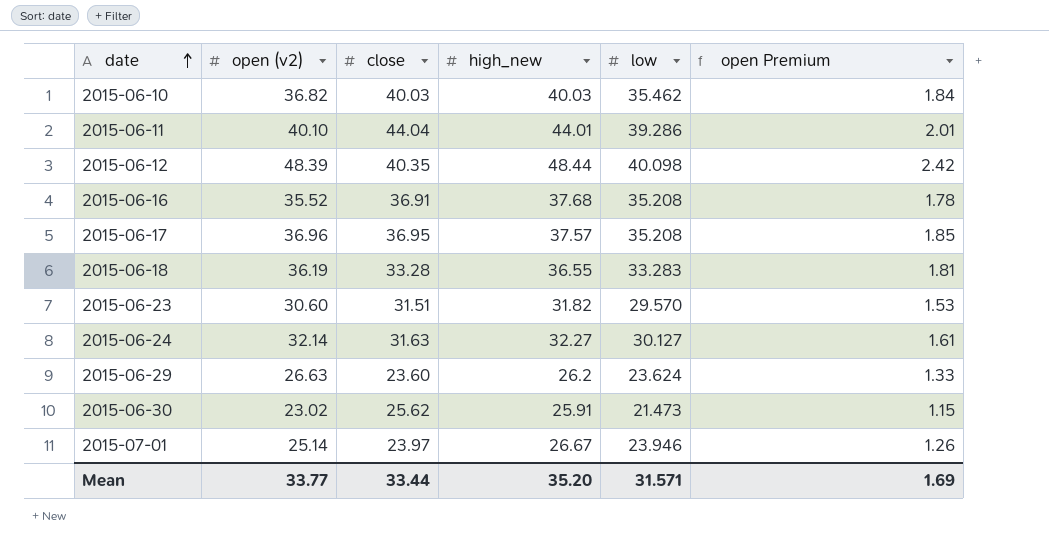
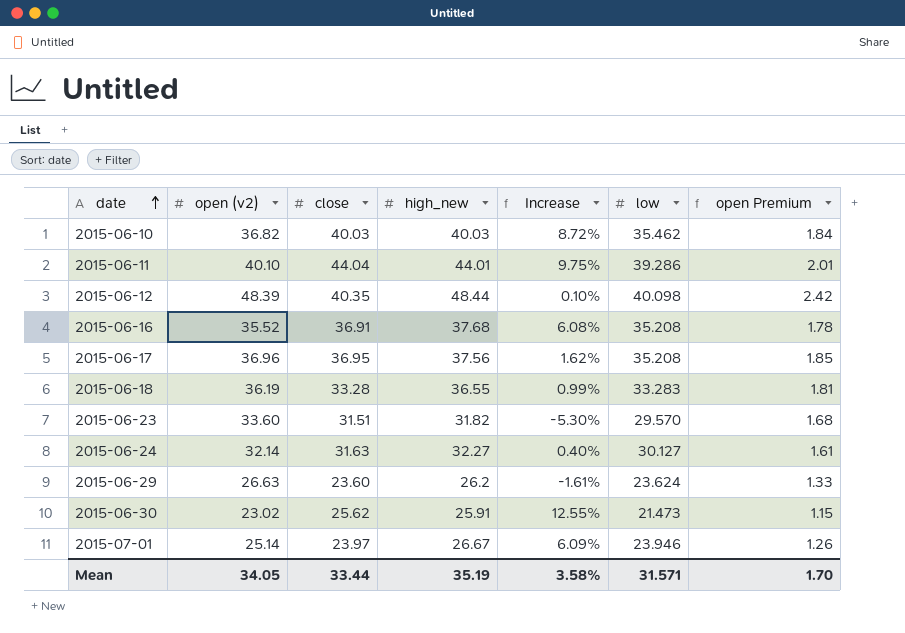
column Increase | formula: none -> ([high_new] - [open (v2)]) / [open (v2)]
2015-06-17 | high_new: 37.57 -> 37.56
2015-06-23 | open (v2): 30.60 -> 33.60
2015-06-23 | open Premium: 1.53 -> 1.68
Mean | open (v2): 33.77 -> 34.05
Mean | high_new: 35.20 -> 35.19
Mean | open Premium: 1.69 -> 1.70

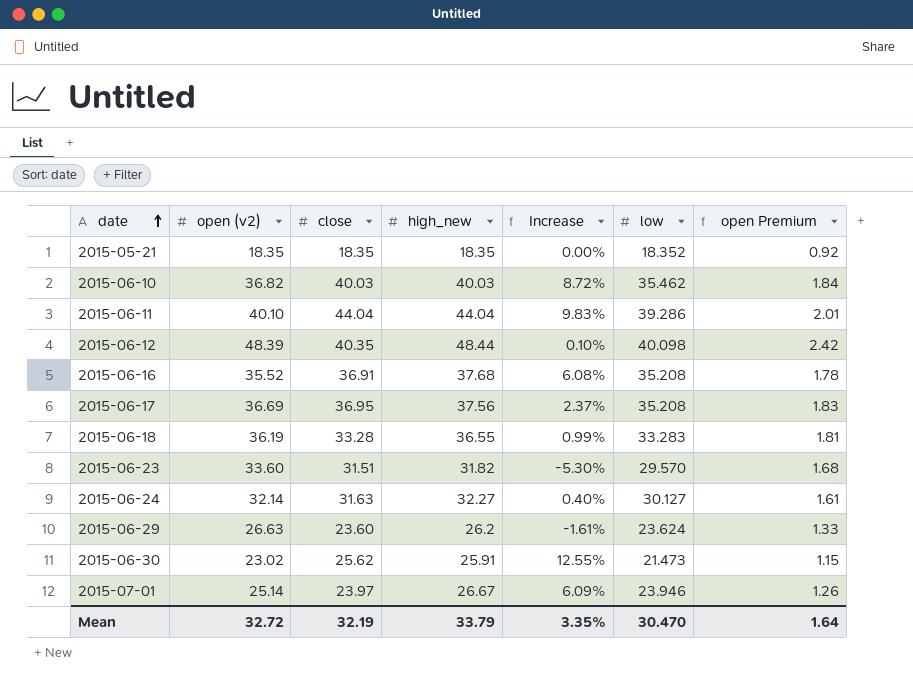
row 2015-05-21: none -> 18.35 | 18.35 | 18.35 | 0.00% | 18.352 | 0.92
2015-06-11 | high_new: 44.01 -> 44.04
2015-06-11 | Increase: 9.75% -> 9.83%
2015-06-17 | open (v2): 36.96 -> 36.69
2015-06-17 | Increase: 1.62% -> 2.37%
2015-06-17 | open Premium: 1.85 -> 1.83
Mean | open (v2): 34.05 -> 32.72
Mean | close: 33.44 -> 32.19
Mean | high_new: 35.19 -> 33.79
Mean | Increase: 3.58% -> 3.35%
Mean | low: 31.571 -> 30.470
Mean | open Premium: 1.70 -> 1.64

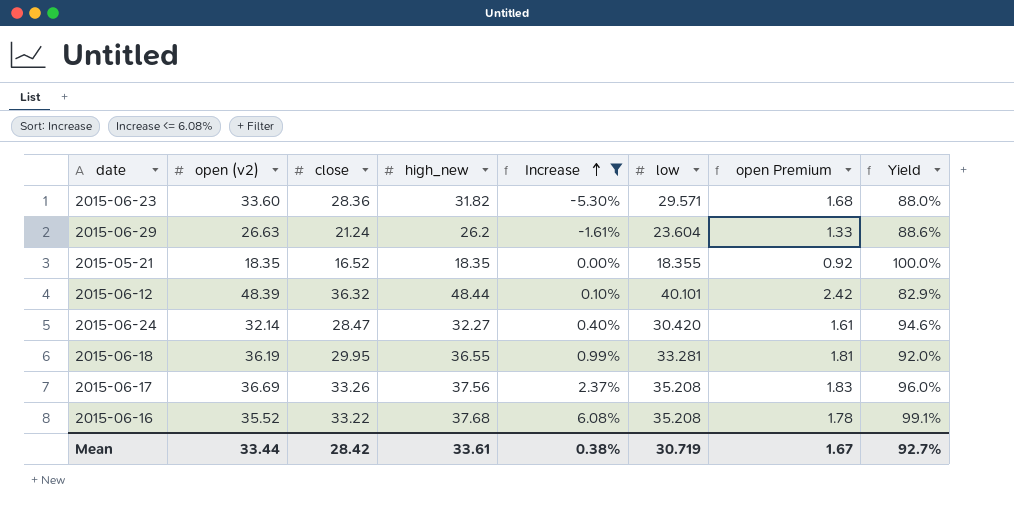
filter: none -> Increase <= 6.08%
row order: date ascending -> Increase ascending
column Yield | formula: none -> [low] / [open (v2)]
2015-06-23 | close: 31.51 -> 28.36
2015-06-23 | low: 29.570 -> 29.571
2015-06-29 | close: 23.60 -> 21.24
2015-06-29 | low: 23.624 -> 23.604
2015-05-21 | close: 18.35 -> 16.52
2015-05-21 | low: 18.352 -> 18.355
2015-06-12 | close: 40.35 -> 36.32
2015-06-12 | low: 40.098 -> 40.101
2015-06-24 | close: 31.63 -> 28.47
2015-06-24 | low: 30.127 -> 30.420
2015-06-18 | close: 33.28 -> 29.95
2015-06-18 | low: 33.283 -> 33.281
2015-06-17 | close: 36.95 -> 33.26
2015-06-16 | close: 36.91 -> 33.22
Mean | open (v2): 32.72 -> 33.44
Mean | close: 32.19 -> 28.42
Mean | high_new: 33.79 -> 33.61
Mean | Increase: 3.35% -> 0.38%
Mean | low: 30.470 -> 30.719
Mean | open Premium: 1.64 -> 1.67

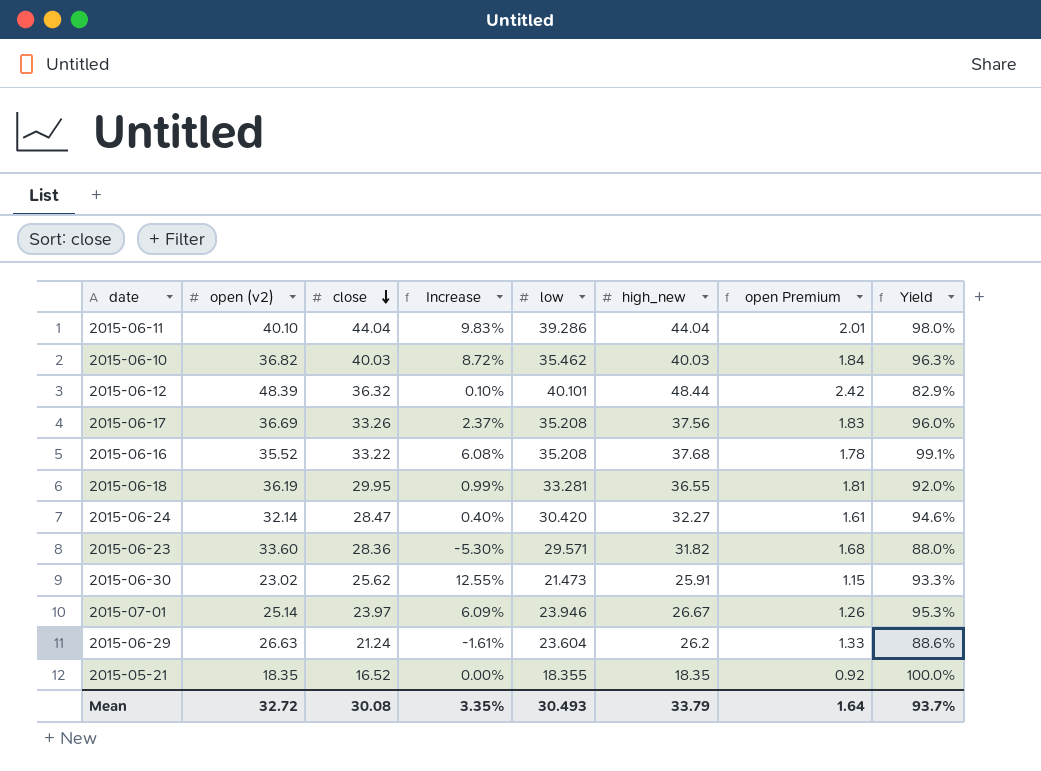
filter: Increase <= 6.08% -> none
row order: Increase ascending -> close descending
column high_new | position: 4 -> 6
Mean | open (v2): 33.44 -> 32.72
Mean | close: 28.42 -> 30.08
Mean | Increase: 0.38% -> 3.35%
Mean | low: 30.719 -> 30.493
Mean | high_new: 33.61 -> 33.79
Mean | open Premium: 1.67 -> 1.64
Mean | Yield: 92.7% -> 93.7%

